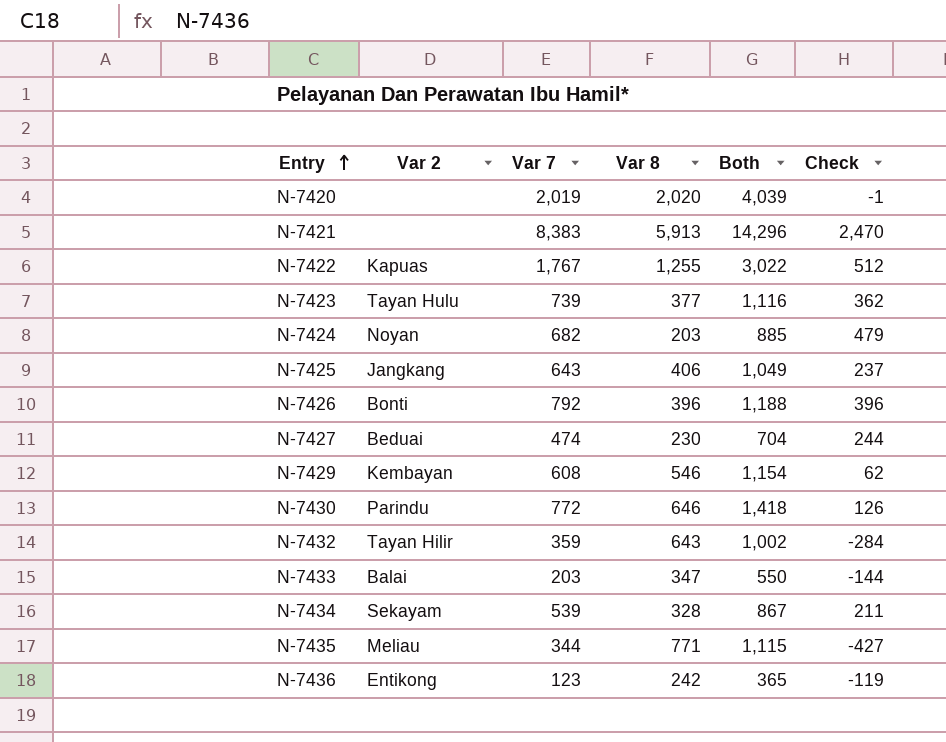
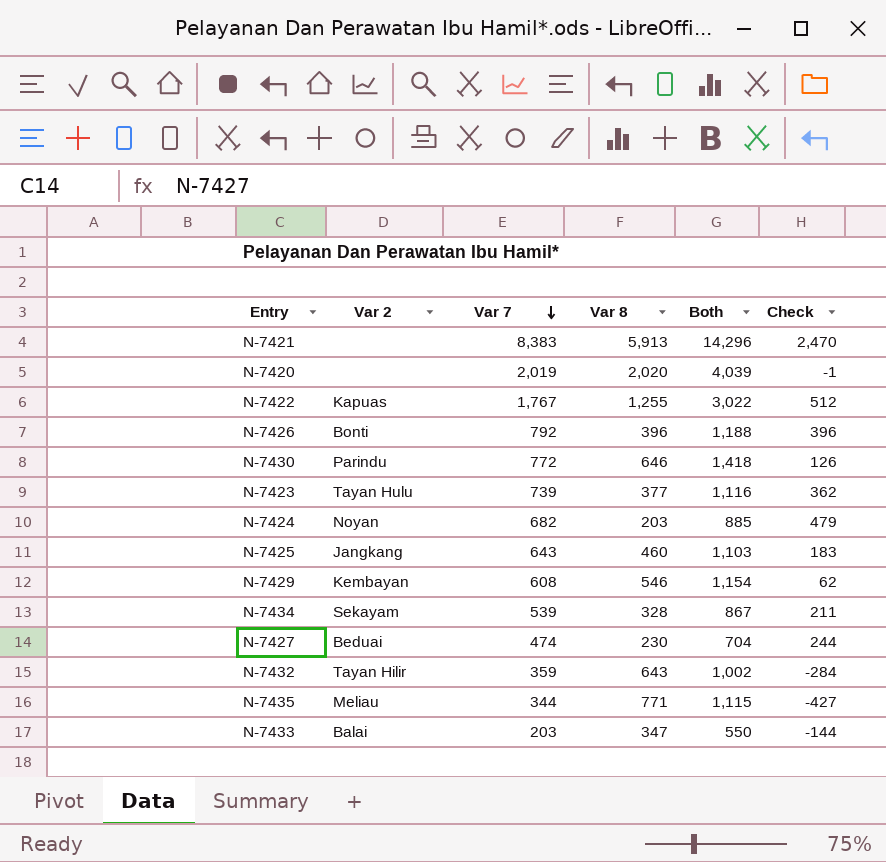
row order: Entry ascending -> Var 7 descending
row N-7436: Entikong | 123 | 242 | 365 | -119 -> none
N-7425 | Var 8: 406 -> 460
N-7425 | Both: 1,049 -> 1,103
N-7425 | Check: 237 -> 183

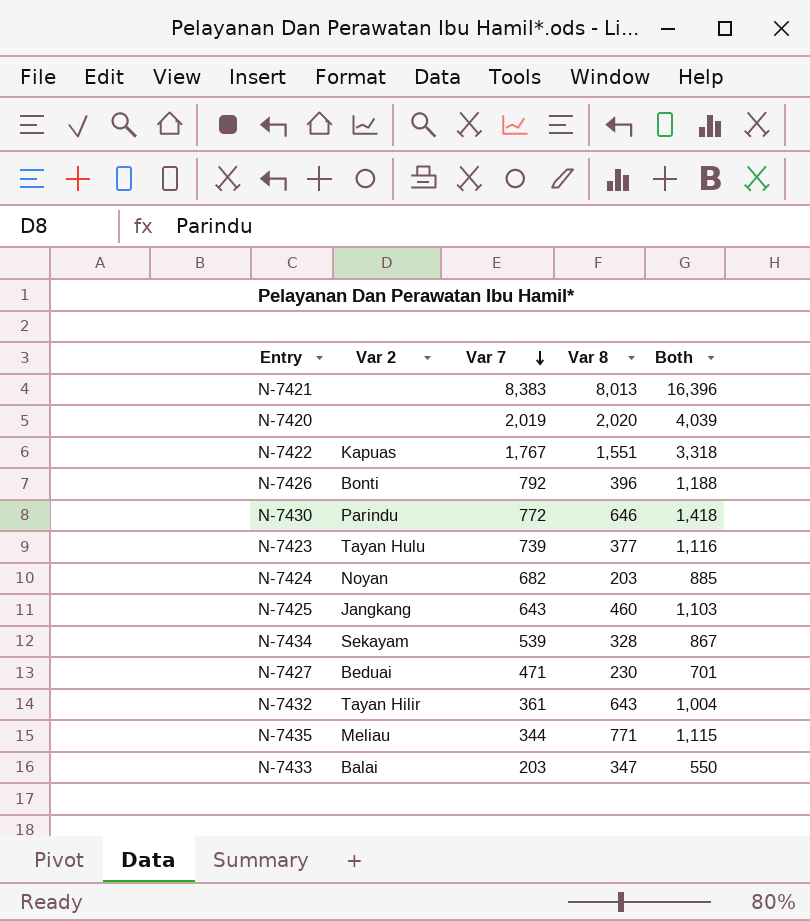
column Check | formula: [Var 7] - [Var 8] -> none
row N-7429: Kembayan | 608 | 546 | 1,154 | 62 -> none
N-7421 | Var 8: 5,913 -> 8,013
N-7421 | Both: 14,296 -> 16,396
N-7422 | Var 8: 1,255 -> 1,551
N-7422 | Both: 3,022 -> 3,318
N-7427 | Var 7: 474 -> 471
N-7427 | Both: 704 -> 701
N-7432 | Var 7: 359 -> 361
N-7432 | Both: 1,002 -> 1,004

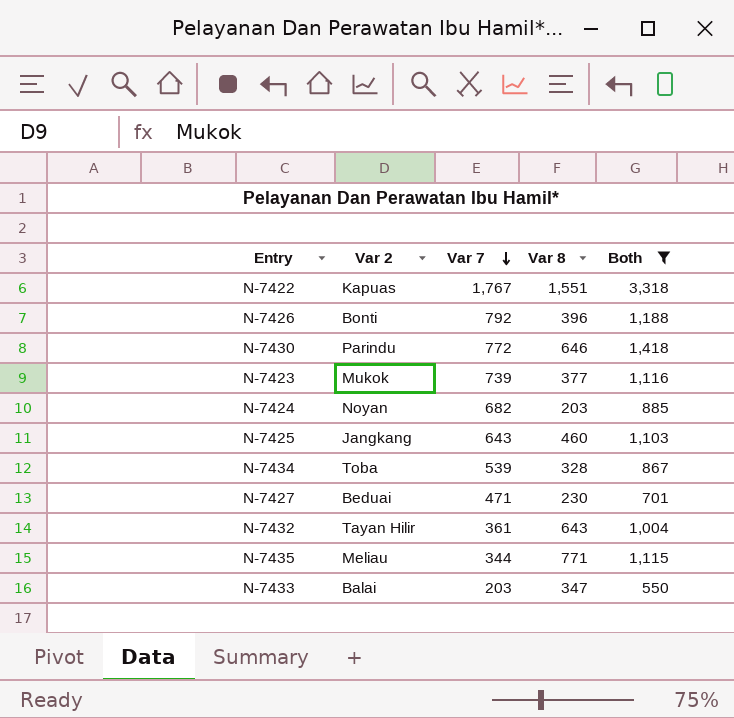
filter: none -> Both <= 3,318
N-7423 | Var 2: Tayan Hulu -> Mukok
N-7434 | Var 2: Sekayam -> Toba

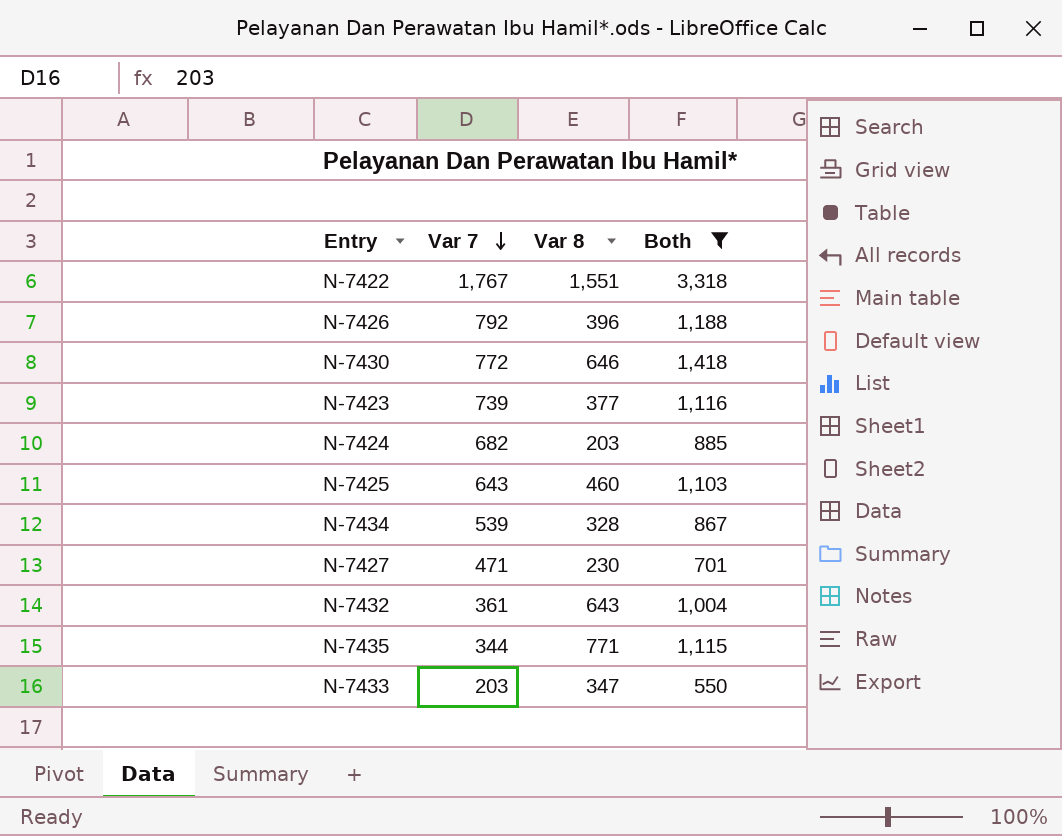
column Var 2 | position: 2 -> none

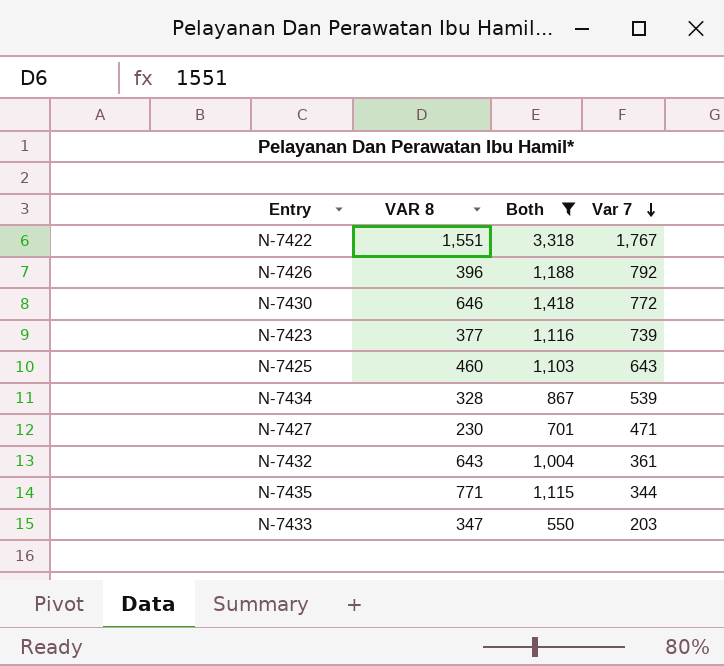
column name: Var 8 -> VAR 8
column Var 7 | position: 2 -> 4
row N-7424: 682 | 203 | 885 -> none

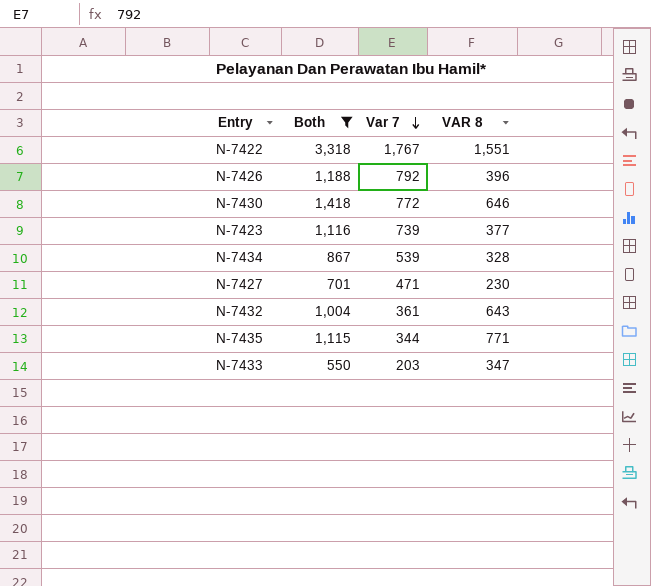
column VAR 8 | position: 2 -> 4
row N-7425: 460 | 1,103 | 643 -> none

